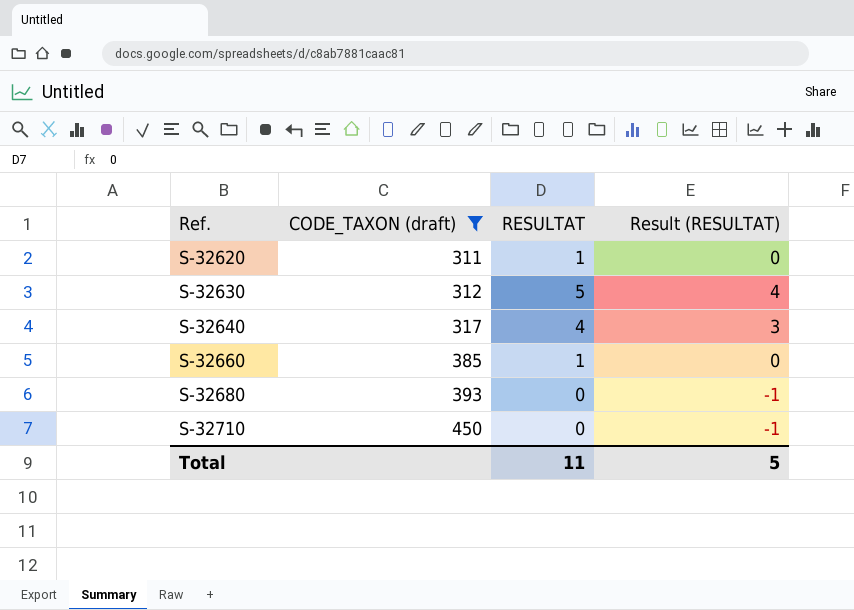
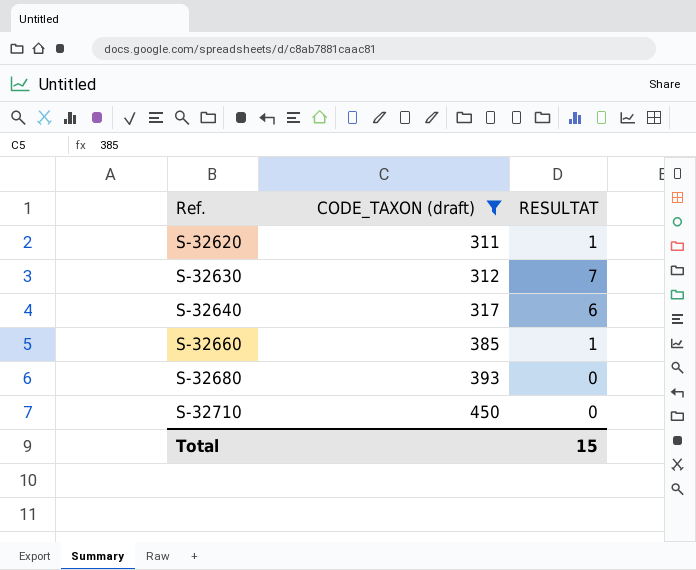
column Result (RESULTAT) | formula: [RESULTAT] - 1 -> none
S-32630 | RESULTAT: 5 -> 7
S-32640 | RESULTAT: 4 -> 6
Total | RESULTAT: 11 -> 15

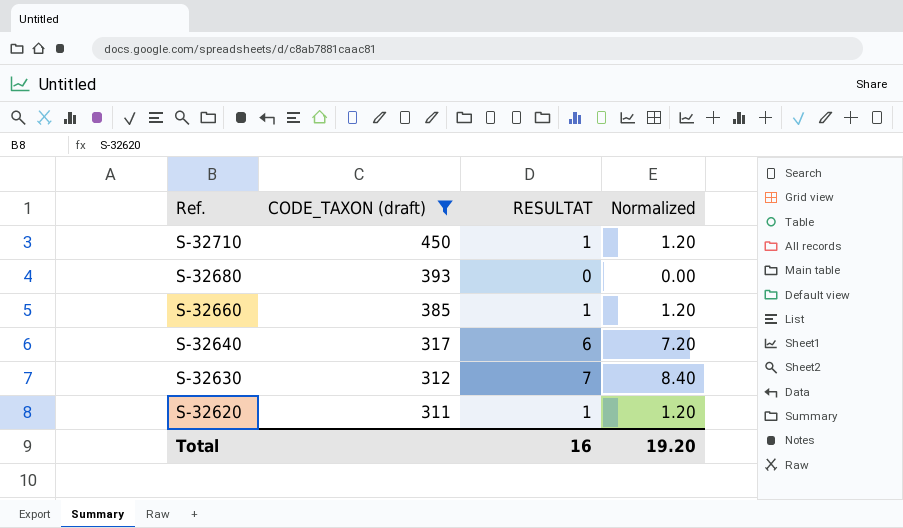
row order: Ref. ascending -> Ref. descending
column Normalized | formula: none -> [RESULTAT] * 1.2
S-32710 | RESULTAT: 0 -> 1
Total | RESULTAT: 15 -> 16

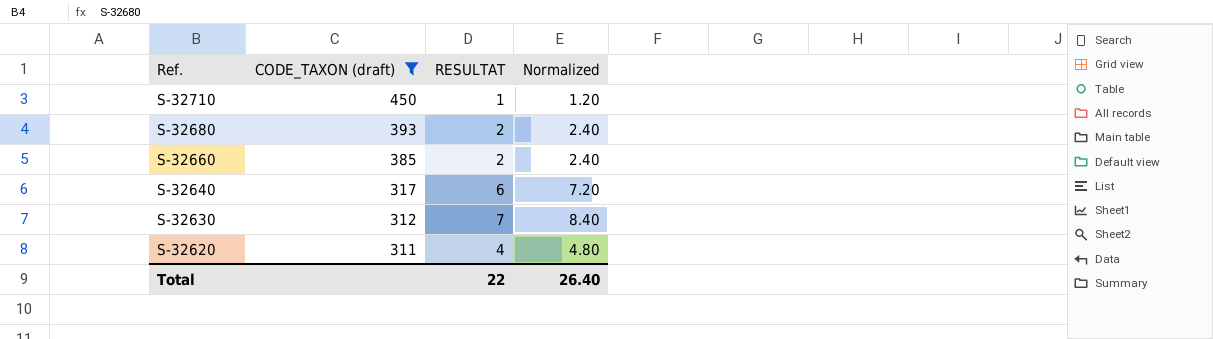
S-32680 | RESULTAT: 0 -> 2
S-32680 | Normalized: 0.00 -> 2.40
S-32660 | RESULTAT: 1 -> 2
S-32660 | Normalized: 1.20 -> 2.40
S-32620 | RESULTAT: 1 -> 4
S-32620 | Normalized: 1.20 -> 4.80
Total | RESULTAT: 16 -> 22
Total | Normalized: 19.20 -> 26.40

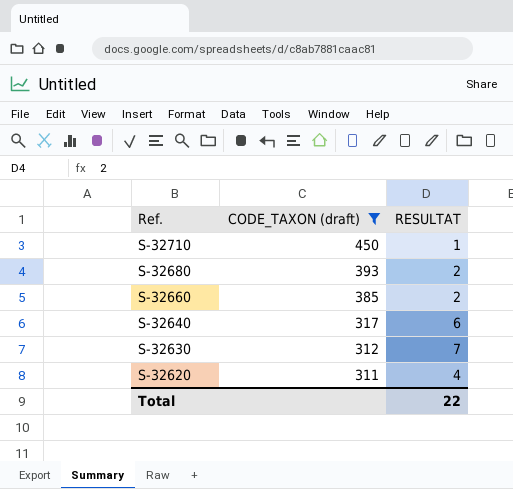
column Normalized | formula: [RESULTAT] * 1.2 -> none

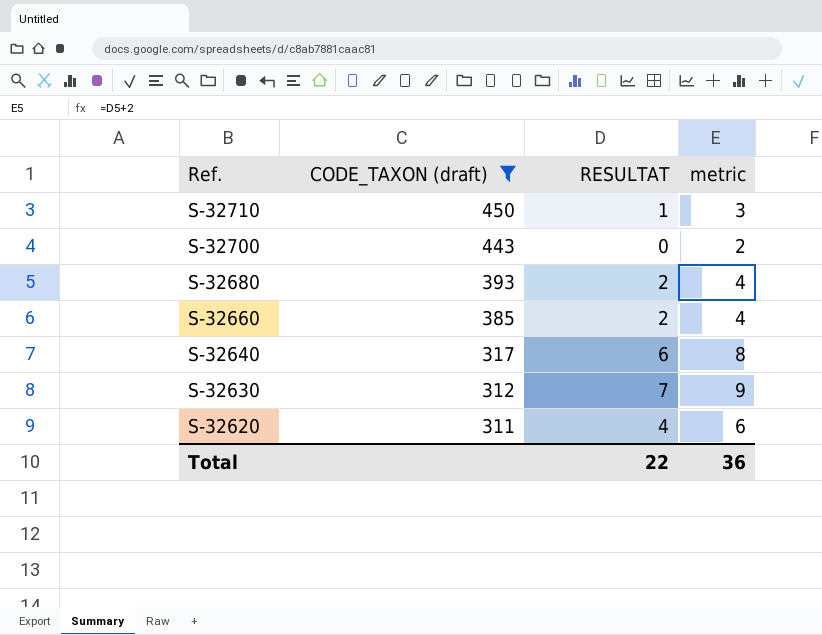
column metric | formula: none -> [RESULTAT] + 2
row S-32700: none -> 443 | 0 | 2

